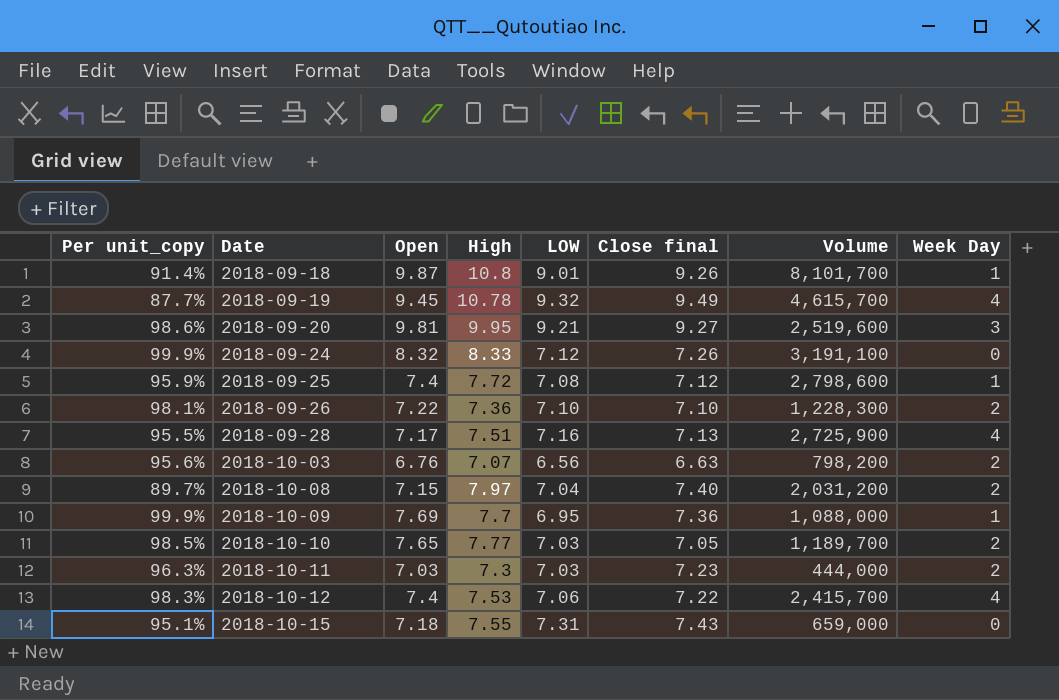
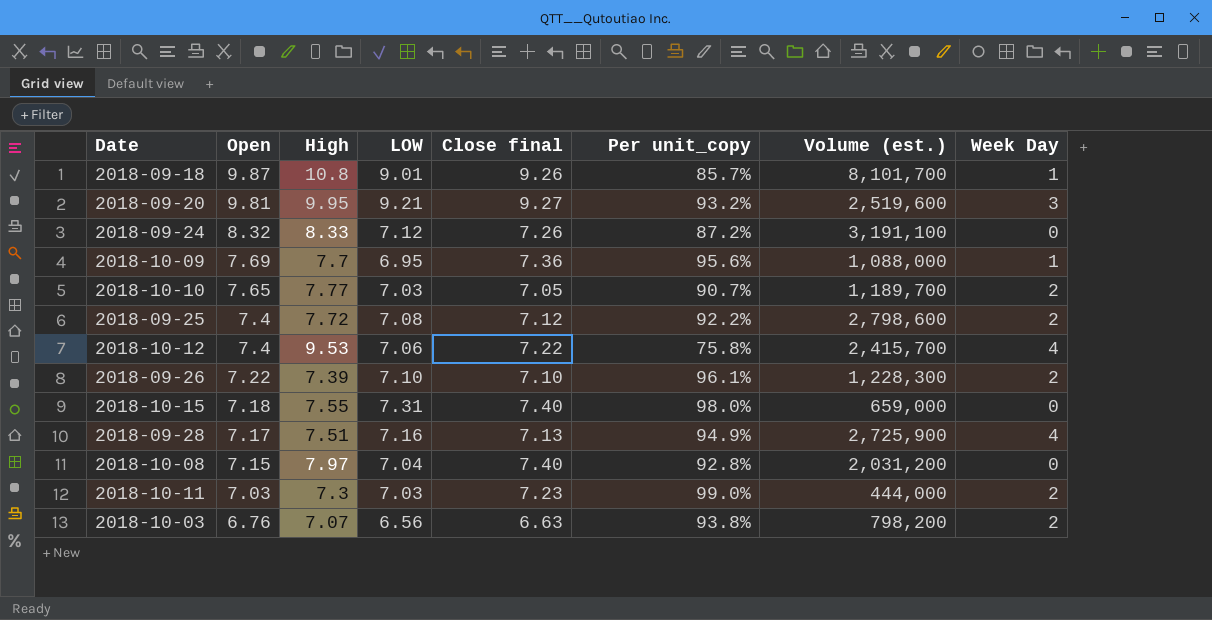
row order: Date ascending -> Open descending
column Per unit_copy | formula: [Open] / [High] -> [Close final] / [High]
column Per unit_copy | position: 1 -> 6
column name: Volume -> Volume (est.)
row 2018-09-19: 87.7% | 9.45 | 10.78 | 9.32 | 9.49 | 4,615,700 | 4 -> none
2018-09-25 | Week Day: 1 -> 2
2018-10-12 | High: 7.53 -> 9.53
2018-09-26 | High: 7.36 -> 7.39
2018-10-15 | Close final: 7.43 -> 7.40
2018-10-08 | Week Day: 2 -> 0

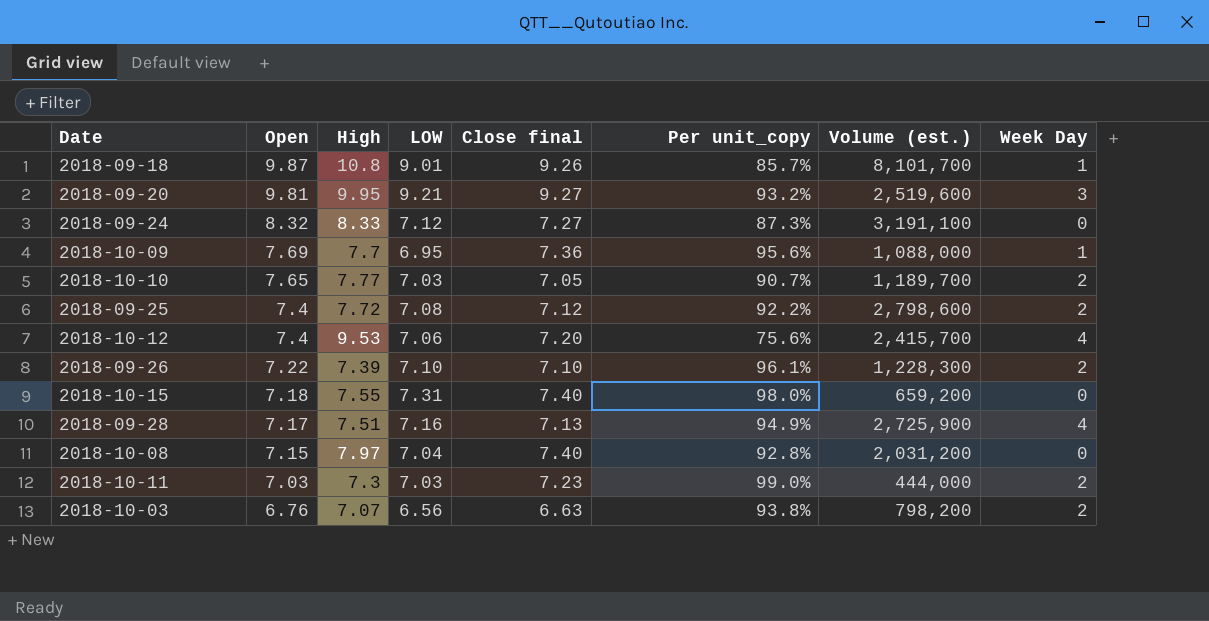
2018-09-24 | Close final: 7.26 -> 7.27
2018-09-24 | Per unit_copy: 87.2% -> 87.3%
2018-10-12 | Close final: 7.22 -> 7.20
2018-10-12 | Per unit_copy: 75.8% -> 75.6%
2018-10-15 | Volume (est.): 659,000 -> 659,200

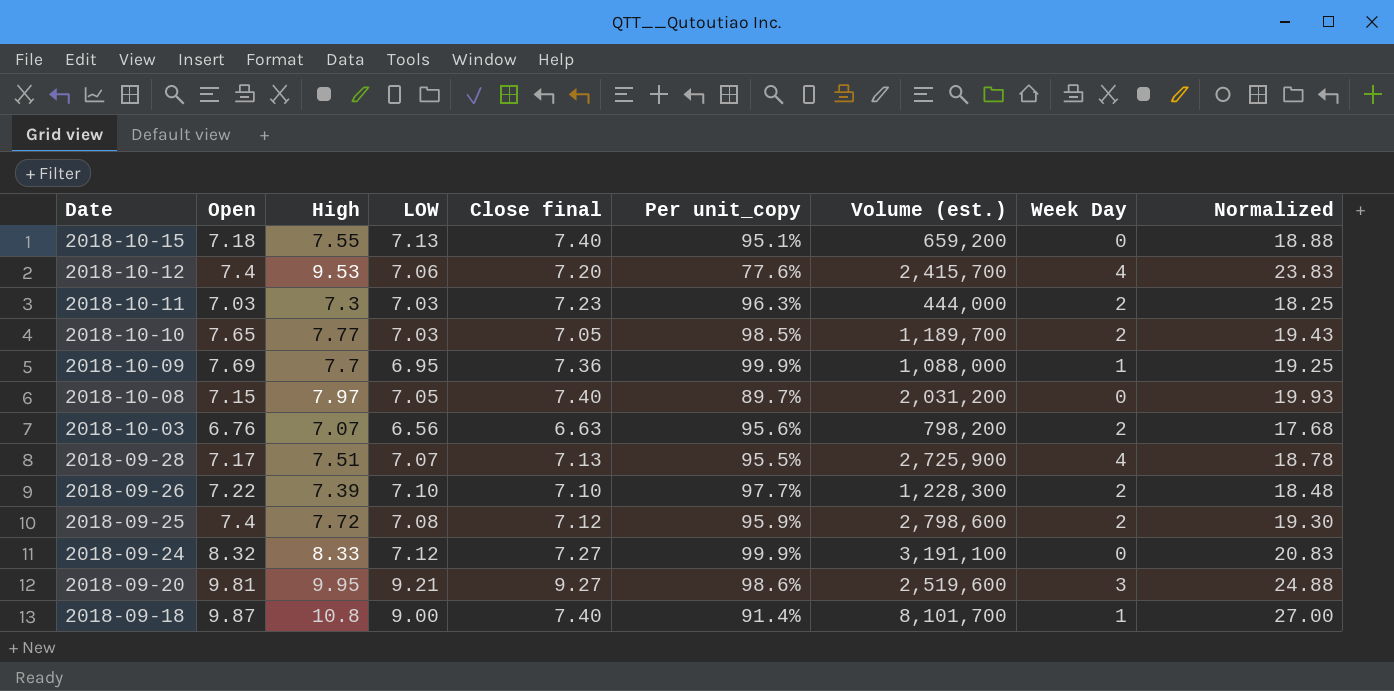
row order: Open descending -> Date descending
column Per unit_copy | formula: [Close final] / [High] -> [Open] / [High]
column Normalized | formula: none -> [High] * 2.5
2018-10-15 | LOW: 7.31 -> 7.13
2018-10-08 | LOW: 7.04 -> 7.05
2018-09-28 | LOW: 7.16 -> 7.07
2018-09-18 | LOW: 9.01 -> 9.00
2018-09-18 | Close final: 9.26 -> 7.40

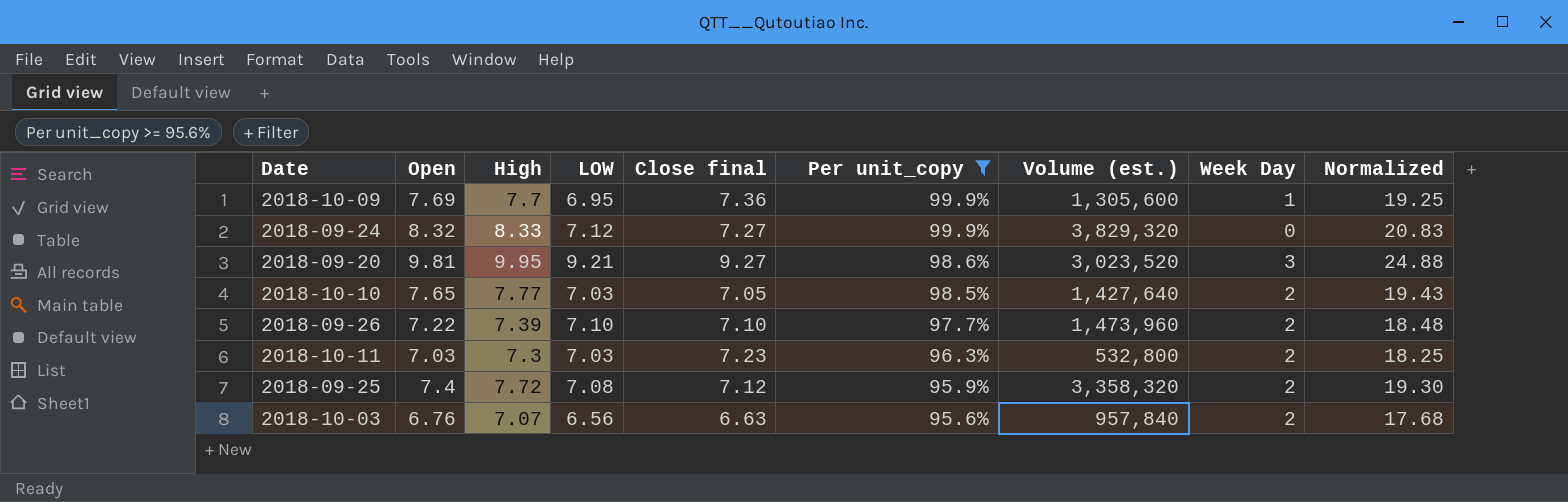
filter: none -> Per unit_copy >= 95.6%
row order: Date descending -> Per unit_copy descending
2018-10-09 | Volume (est.): 1,088,000 -> 1,305,600
2018-09-24 | Volume (est.): 3,191,100 -> 3,829,320
2018-09-20 | Volume (est.): 2,519,600 -> 3,023,520
2018-10-10 | Volume (est.): 1,189,700 -> 1,427,640
2018-09-26 | Volume (est.): 1,228,300 -> 1,473,960
2018-10-11 | Volume (est.): 444,000 -> 532,800
2018-09-25 | Volume (est.): 2,798,600 -> 3,358,320
2018-10-03 | Volume (est.): 798,200 -> 957,840

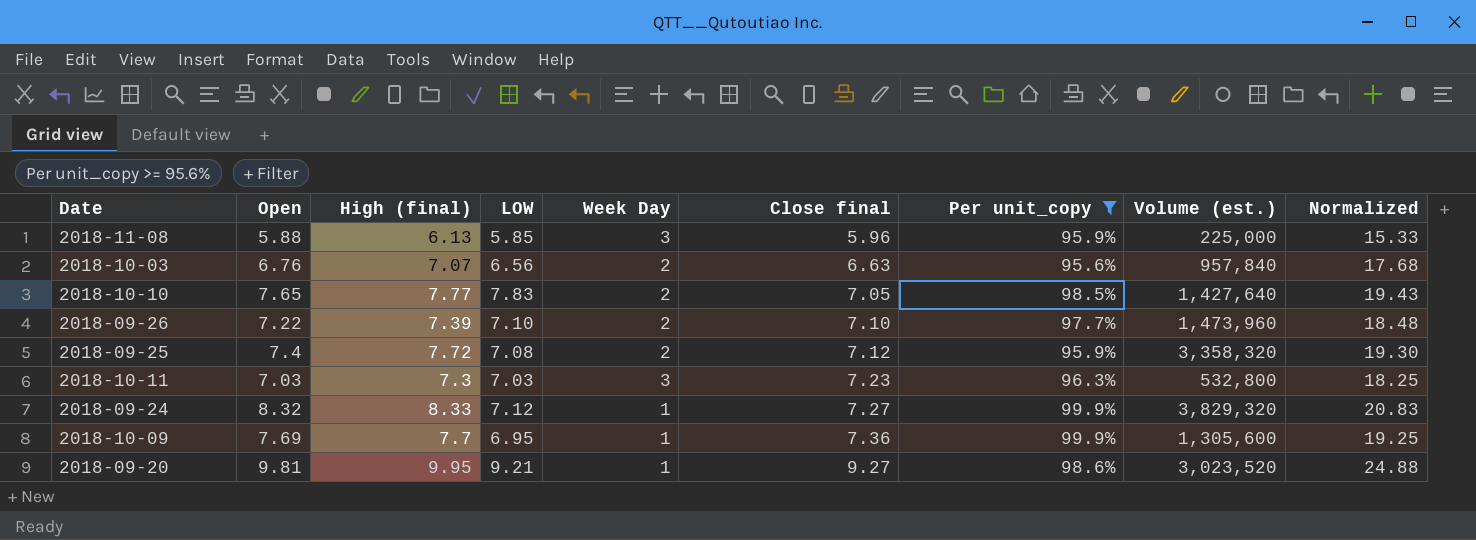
row order: Per unit_copy descending -> Close final ascending
column name: High -> High (final)
column Week Day | position: 8 -> 5
row 2018-11-08: none -> 5.88 | 6.13 | 5.85 | 3 | 5.96 | 95.9% | 225,000 | 15.33
2018-10-10 | LOW: 7.03 -> 7.83
2018-10-11 | Week Day: 2 -> 3
2018-09-24 | Week Day: 0 -> 1
2018-09-20 | Week Day: 3 -> 1

